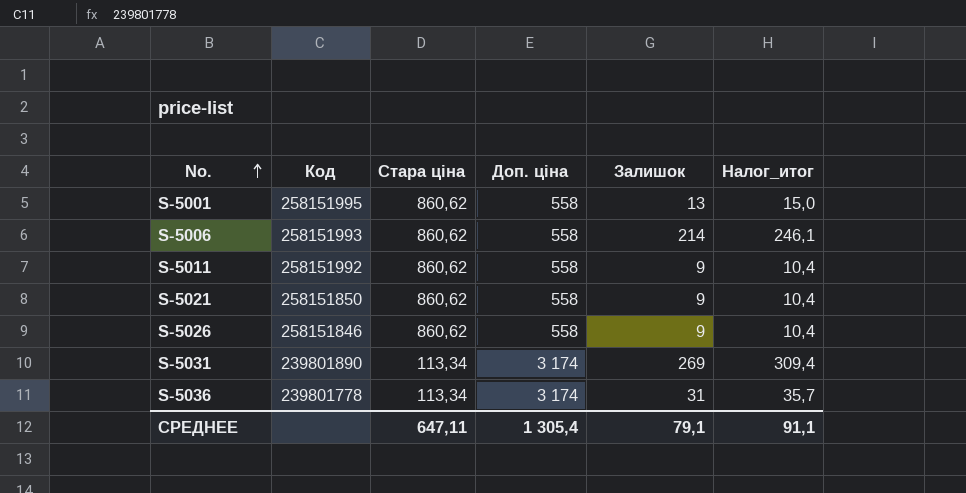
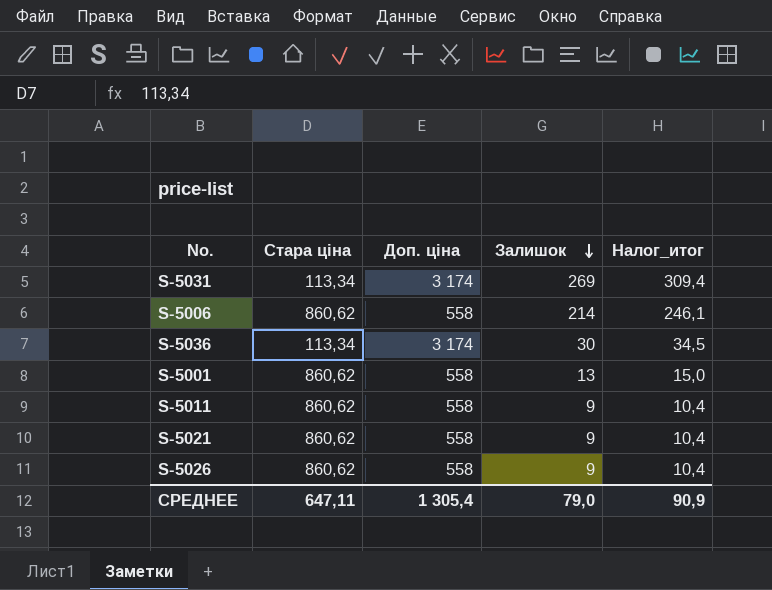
row order: No. ascending -> Залишок descending
column Код | position: 2 -> none
S-5036 | Залишок: 31 -> 30
S-5036 | Налог_итог: 35,7 -> 34,5
СРЕДНЕЕ | Залишок: 79,1 -> 79,0
СРЕДНЕЕ | Налог_итог: 91,1 -> 90,9

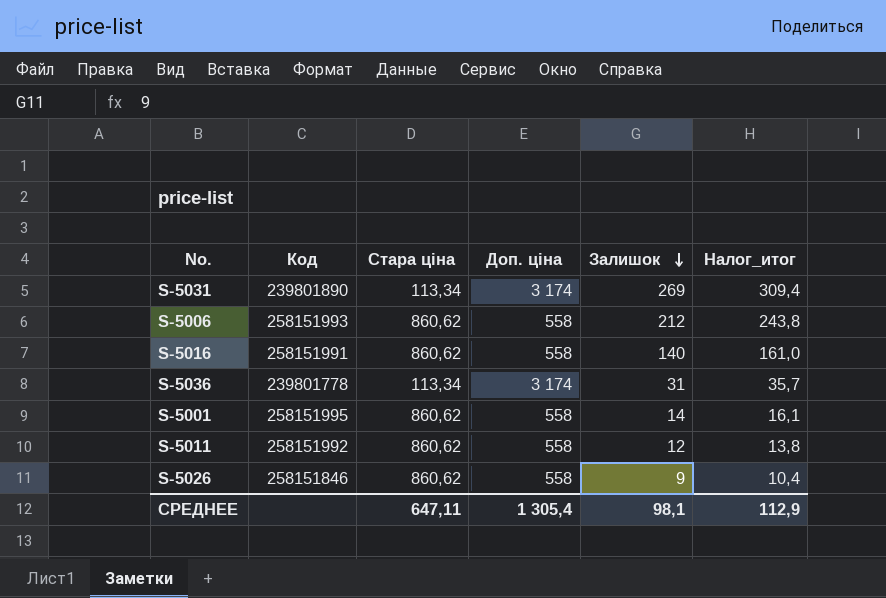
column Код | position: none -> 2
row S-5021: 860,62 | 558 | 9 | 10,4 -> none
S-5006 | Залишок: 214 -> 212
S-5006 | Налог_итог: 246,1 -> 243,8
row S-5016: none -> 258151991 | 860,62 | 558 | 140 | 161,0
S-5036 | Залишок: 30 -> 31
S-5036 | Налог_итог: 34,5 -> 35,7
S-5001 | Залишок: 13 -> 14
S-5001 | Налог_итог: 15,0 -> 16,1
S-5011 | Залишок: 9 -> 12
S-5011 | Налог_итог: 10,4 -> 13,8
СРЕДНЕЕ | Залишок: 79,0 -> 98,1
СРЕДНЕЕ | Налог_итог: 90,9 -> 112,9

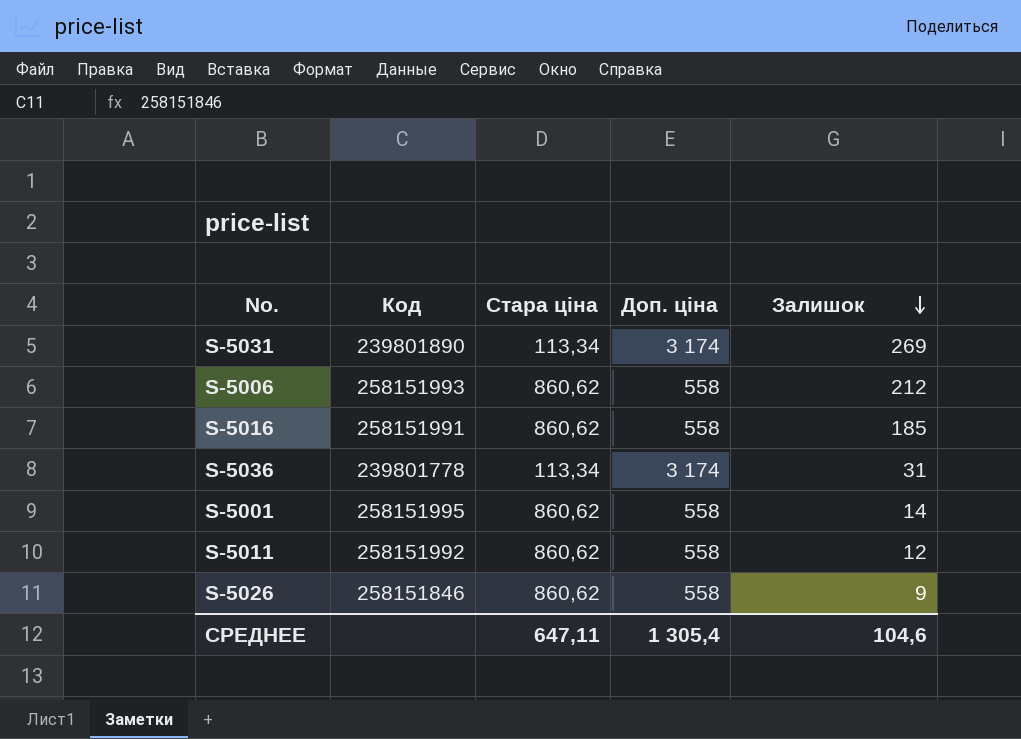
column Налог_итог | formula: [Залишок] * 1,15 -> none
S-5016 | Залишок: 140 -> 185
СРЕДНЕЕ | Залишок: 98,1 -> 104,6

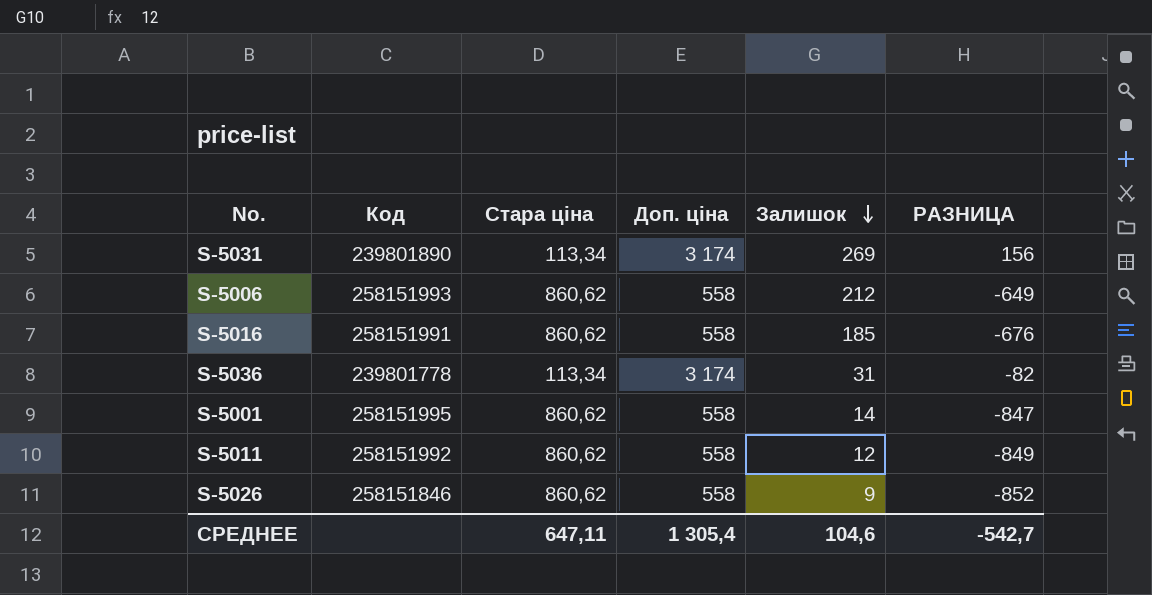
column РАЗНИЦА | formula: none -> [Залишок] - [Стара ціна]

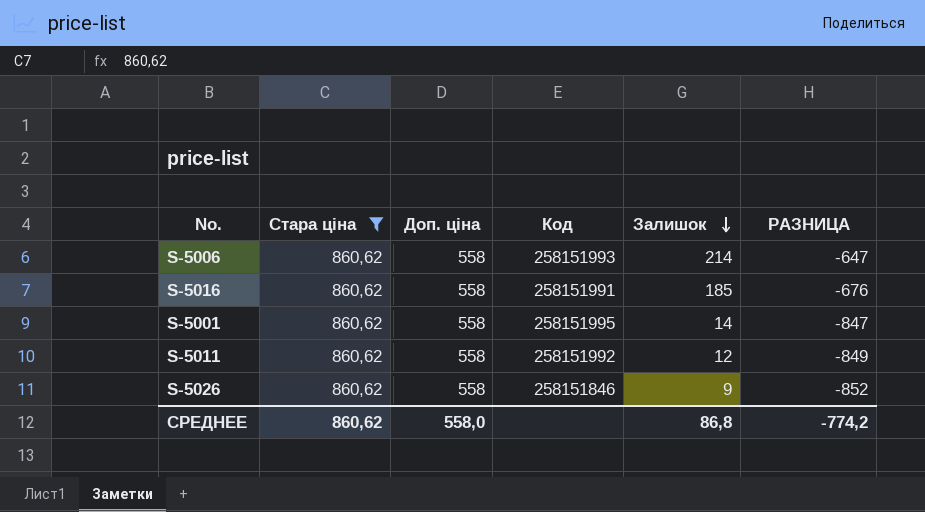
filter: none -> Стара ціна = 860,62
column Код | position: 2 -> 4
S-5006 | Залишок: 212 -> 214
S-5006 | РАЗНИЦА: -649 -> -647
СРЕДНЕЕ | Стара ціна: 647,11 -> 860,62
СРЕДНЕЕ | Доп. ціна: 1 305,4 -> 558,0
СРЕДНЕЕ | Залишок: 104,6 -> 86,8
СРЕДНЕЕ | РАЗНИЦА: -542,7 -> -774,2

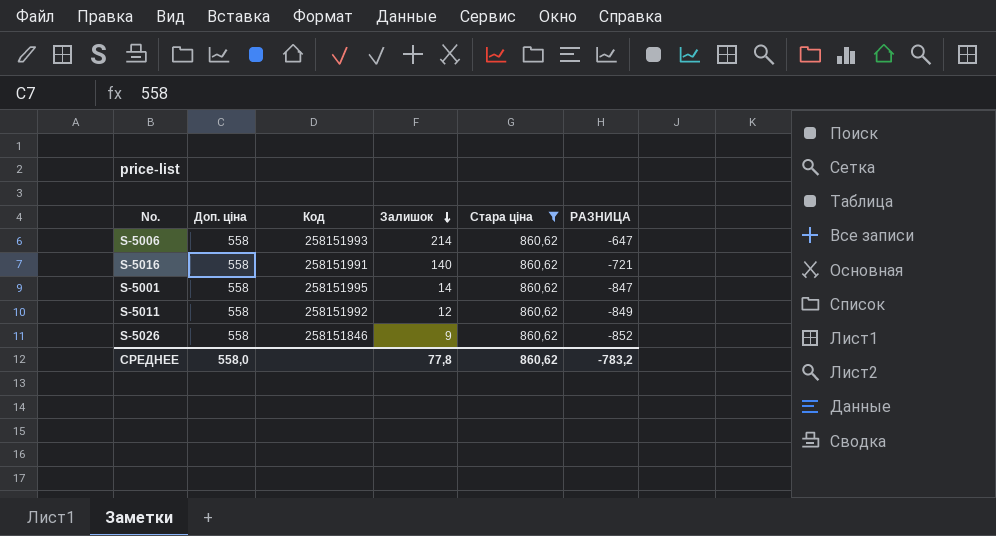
column Стара ціна | position: 2 -> 5
S-5016 | Залишок: 185 -> 140
S-5016 | РАЗНИЦА: -676 -> -721
СРЕДНЕЕ | Залишок: 86,8 -> 77,8
СРЕДНЕЕ | РАЗНИЦА: -774,2 -> -783,2

